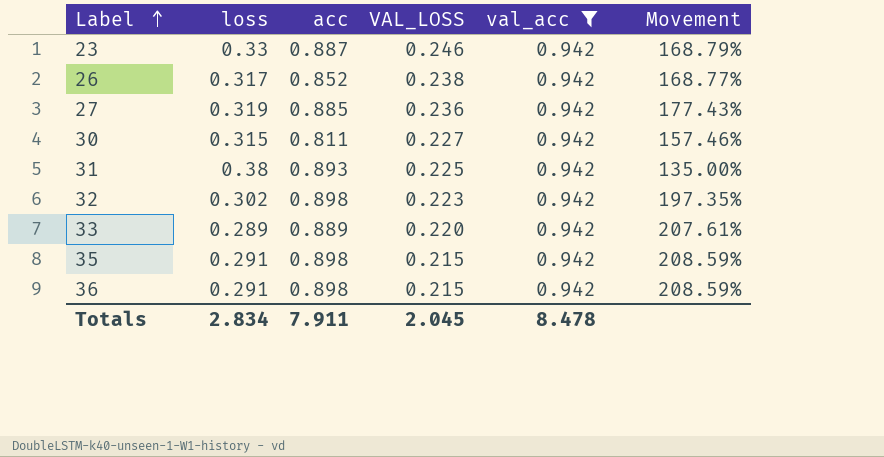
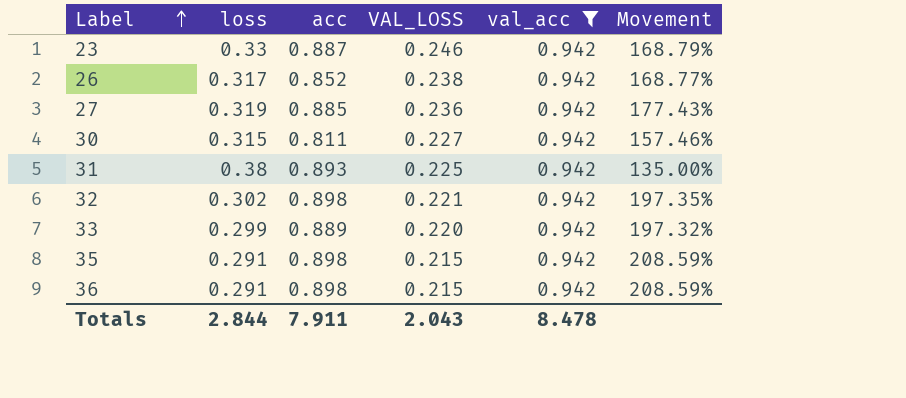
32 | VAL_LOSS: 0.223 -> 0.221
33 | loss: 0.289 -> 0.299
33 | Movement: 207.61% -> 197.32%
Totals | loss: 2.834 -> 2.844
Totals | VAL_LOSS: 2.045 -> 2.043

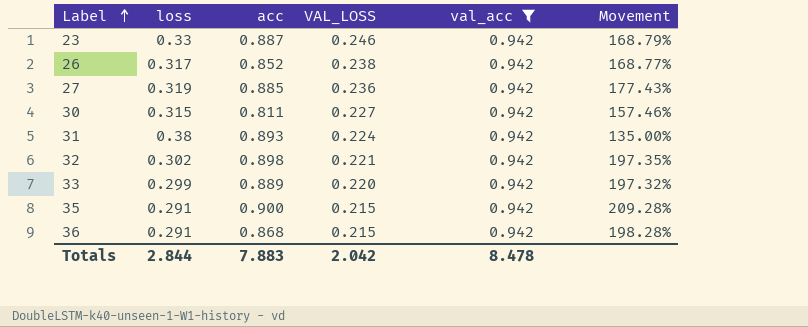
31 | VAL_LOSS: 0.225 -> 0.224
35 | acc: 0.898 -> 0.900
35 | Movement: 208.59% -> 209.28%
36 | acc: 0.898 -> 0.868
36 | Movement: 208.59% -> 198.28%
Totals | acc: 7.911 -> 7.883
Totals | VAL_LOSS: 2.043 -> 2.042

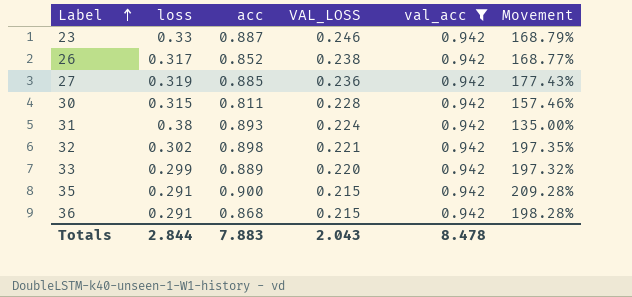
30 | VAL_LOSS: 0.227 -> 0.228
Totals | VAL_LOSS: 2.042 -> 2.043

